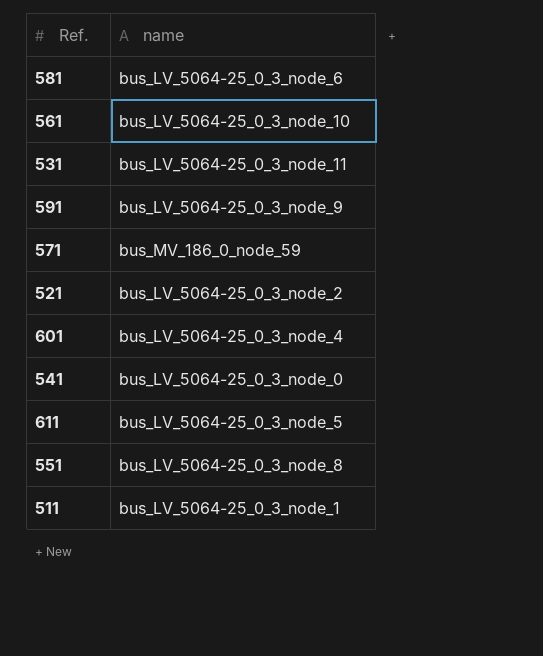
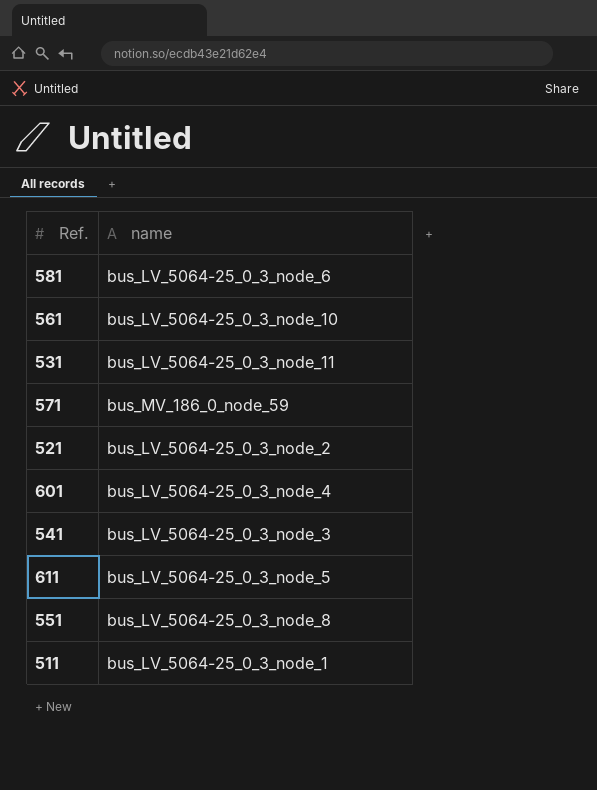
row 591: bus_LV_5064-25_0_3_node_9 -> none
541 | name: bus_LV_5064-25_0_3_node_0 -> bus_LV_5064-25_0_3_node_3

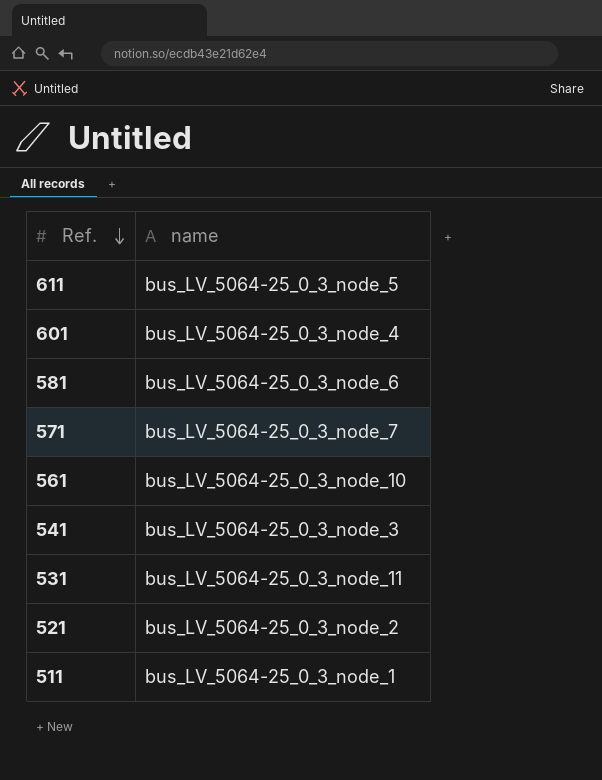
row order: none -> Ref. descending
row 551: bus_LV_5064-25_0_3_node_8 -> none
571 | name: bus_MV_186_0_node_59 -> bus_LV_5064-25_0_3_node_7

